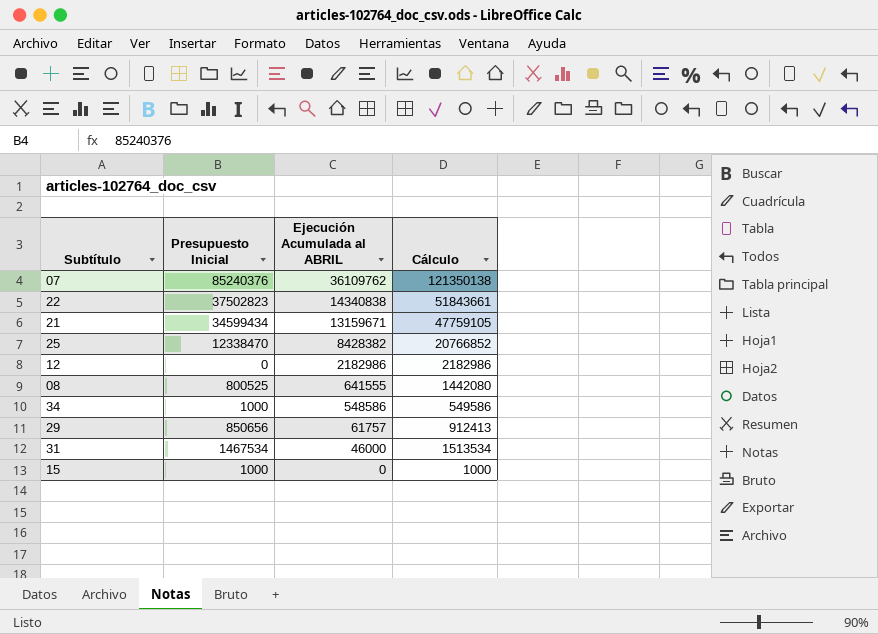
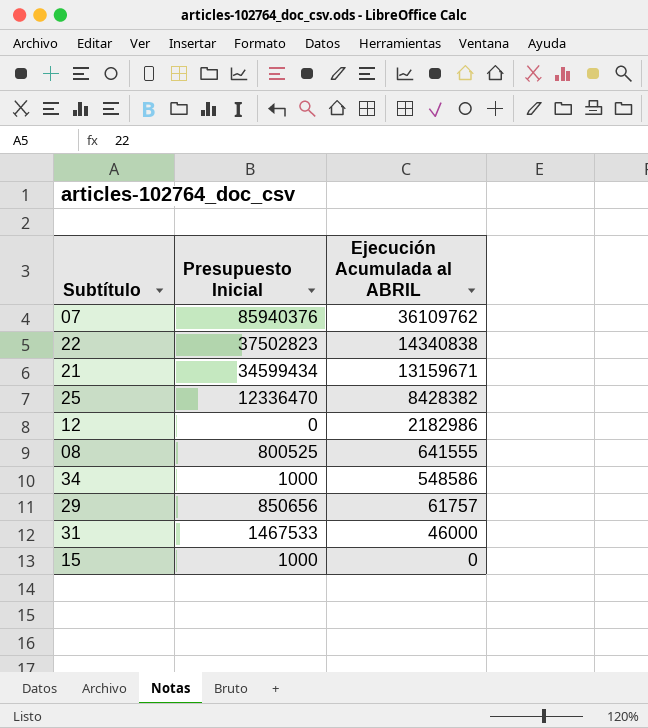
column Cálculo | formula: [Presupuesto Inicial] + [Ejecución Acumulada al ABRIL] -> none
07 | Presupuesto Inicial: 85240376 -> 85940376
25 | Presupuesto Inicial: 12338470 -> 12336470
31 | Presupuesto Inicial: 1467534 -> 1467533

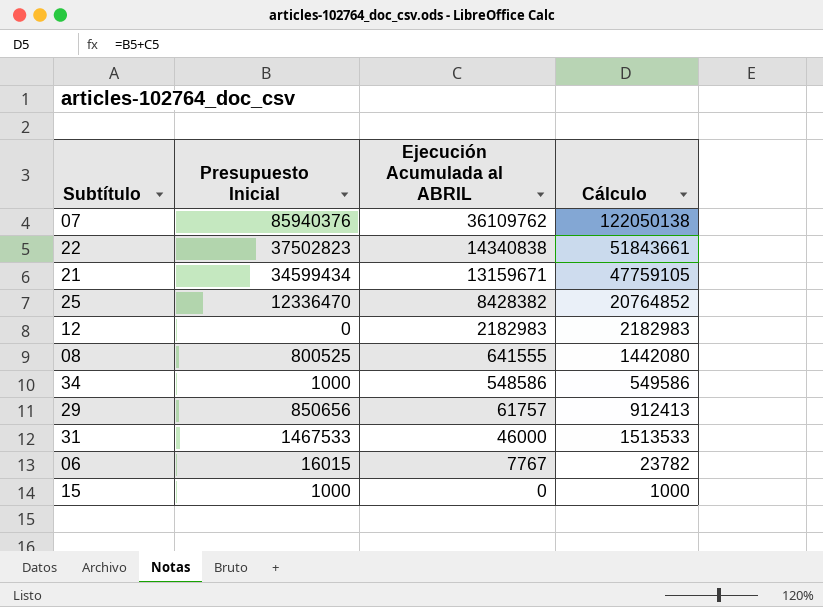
column Cálculo | formula: none -> [Presupuesto Inicial] + [Ejecución Acumulada al ABRIL]
12 | Ejecución Acumulada al ABRIL: 2182986 -> 2182983
row 06: none -> 16015 | 7767 | 23782

